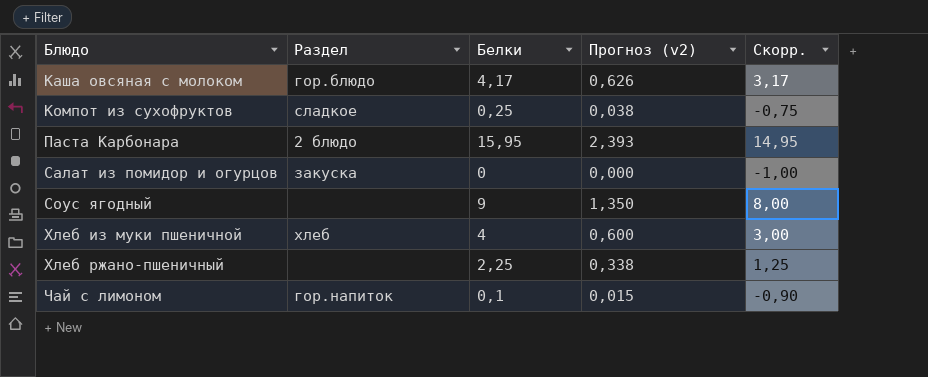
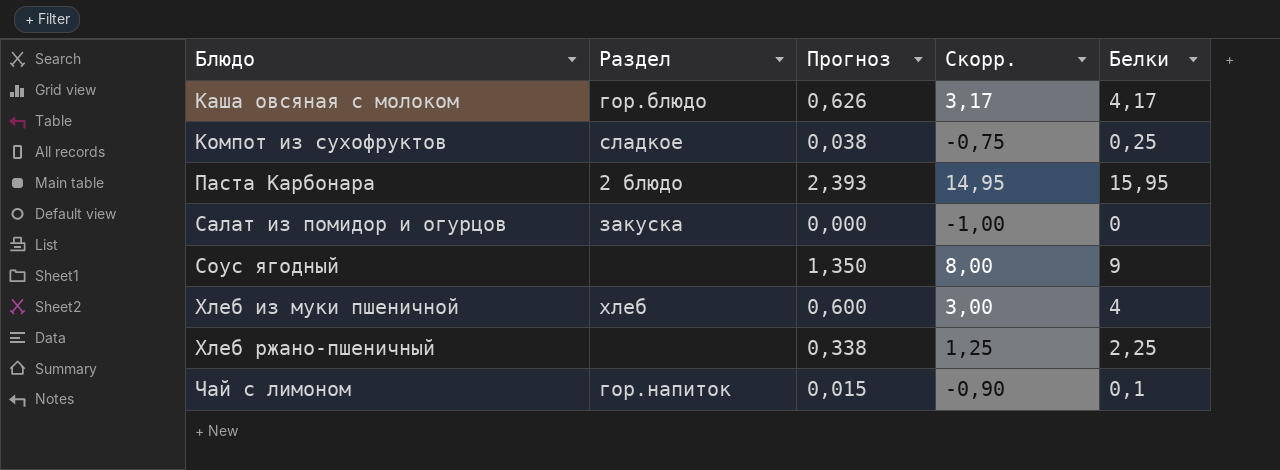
column name: Прогноз (v2) -> Прогноз
column Белки | position: 3 -> 5

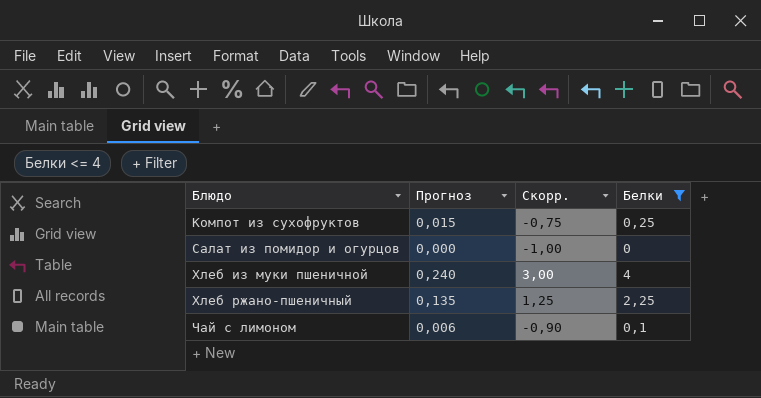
filter: none -> Белки <= 4
column Раздел | position: 2 -> none
column Прогноз | formula: [Белки] * 0,15 -> [Белки] * 0,06

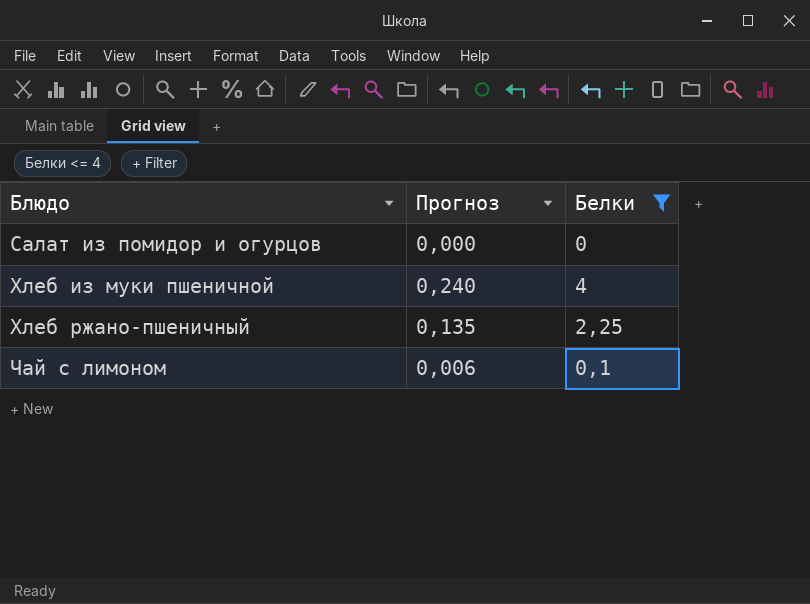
column Скорр. | formula: [Белки] - 1 -> none
row Компот из сухофруктов: 0,015 | -0,75 | 0,25 -> none

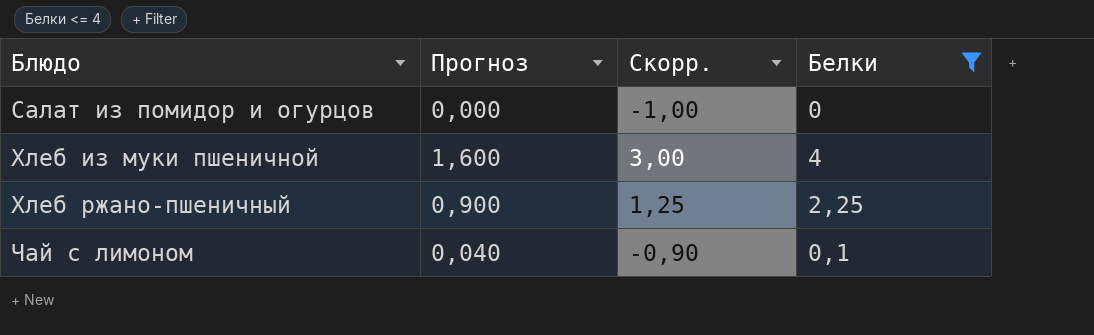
column Прогноз | formula: [Белки] * 0,06 -> [Белки] * 0,4
column Скорр. | formula: none -> [Белки] - 1

